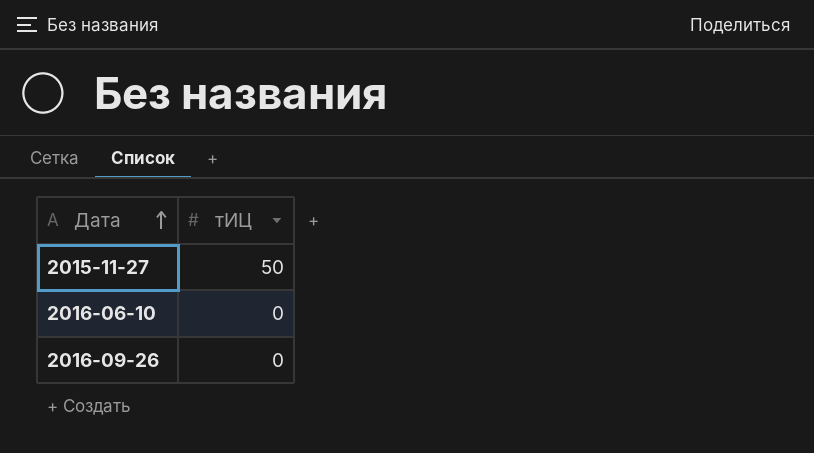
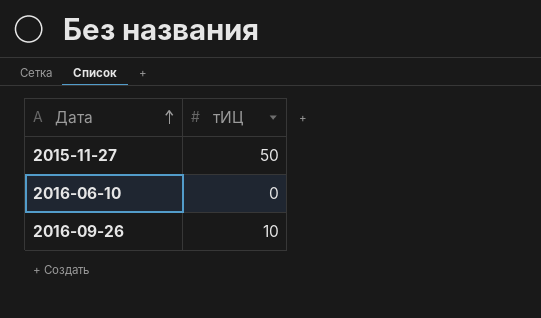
2016-09-26 | тИЦ: 0 -> 10

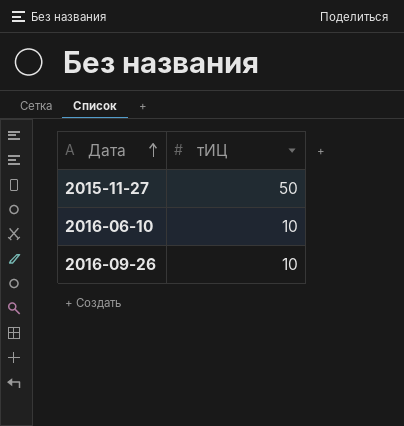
2016-06-10 | тИЦ: 0 -> 10

